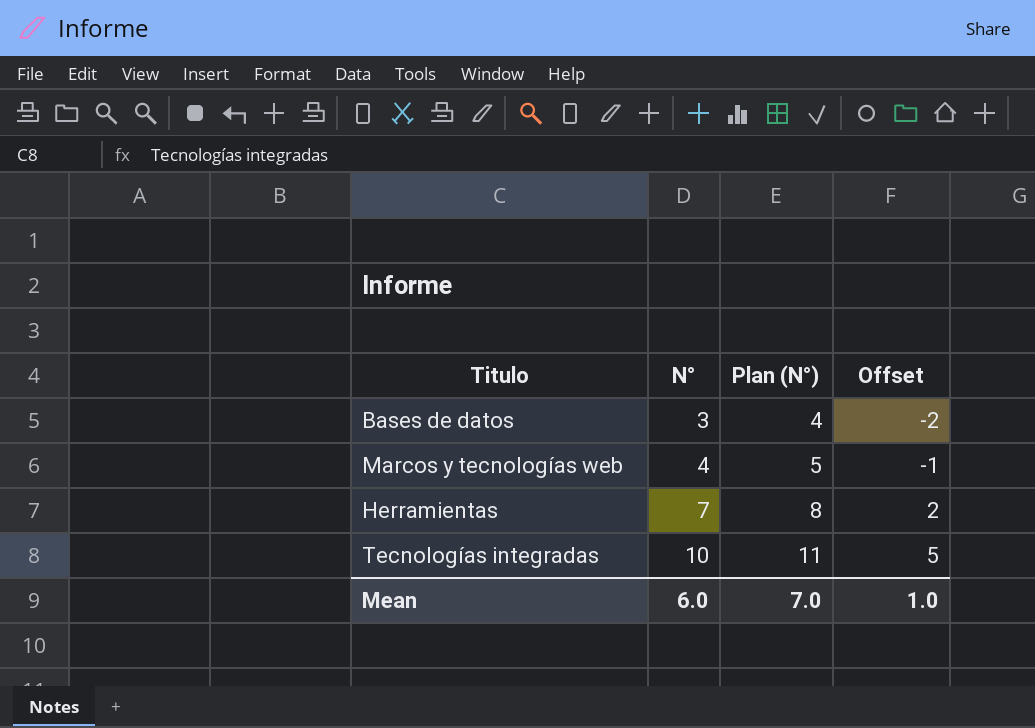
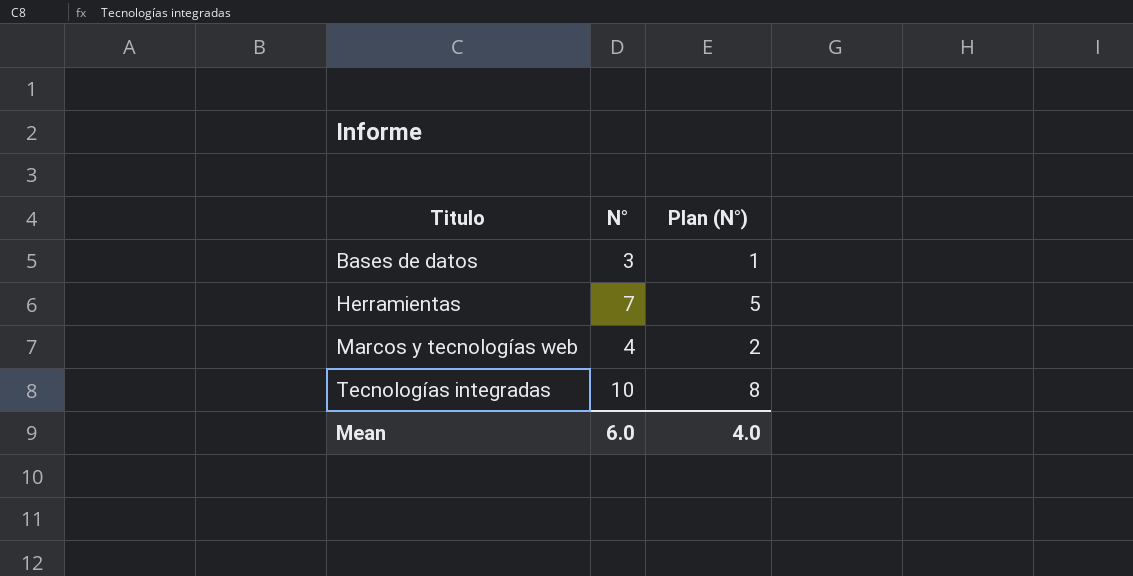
row order: N° ascending -> Titulo ascending
column Offset | formula: [N°] - 5 -> none
column Plan (N°) | formula: [N°] + 1 -> [N°] - 2
Mean | Plan (N°): 7.0 -> 4.0

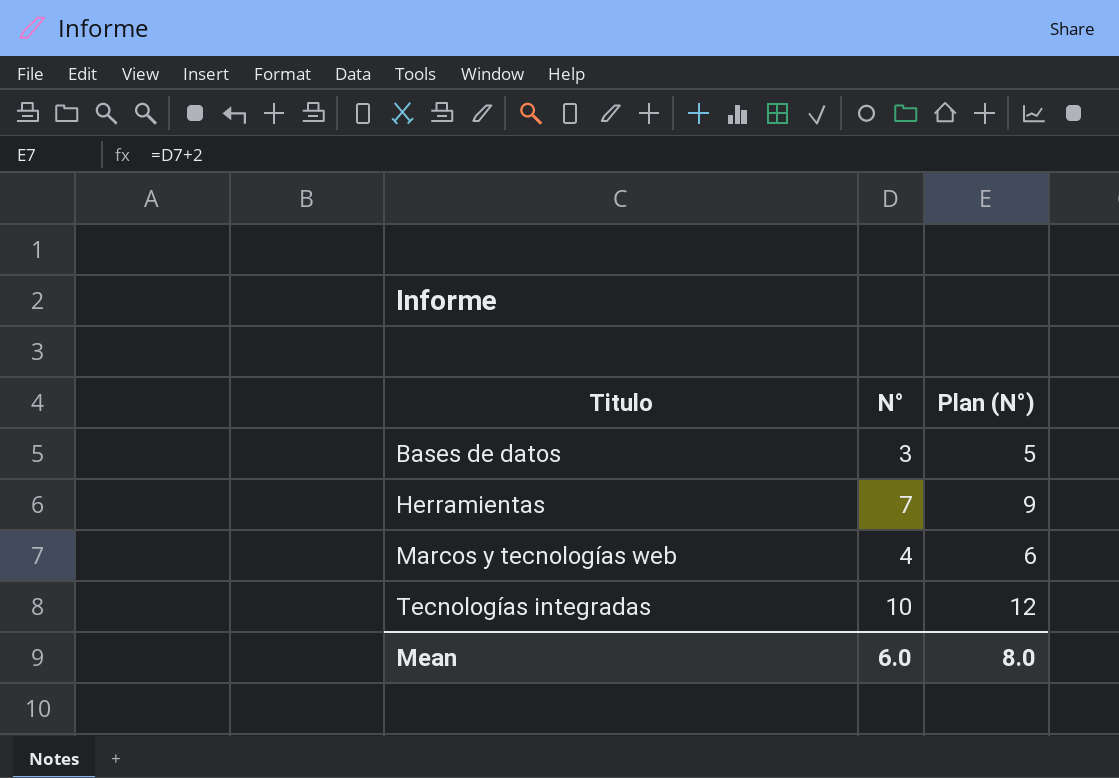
column Plan (N°) | formula: [N°] - 2 -> [N°] + 2
Mean | Plan (N°): 4.0 -> 8.0

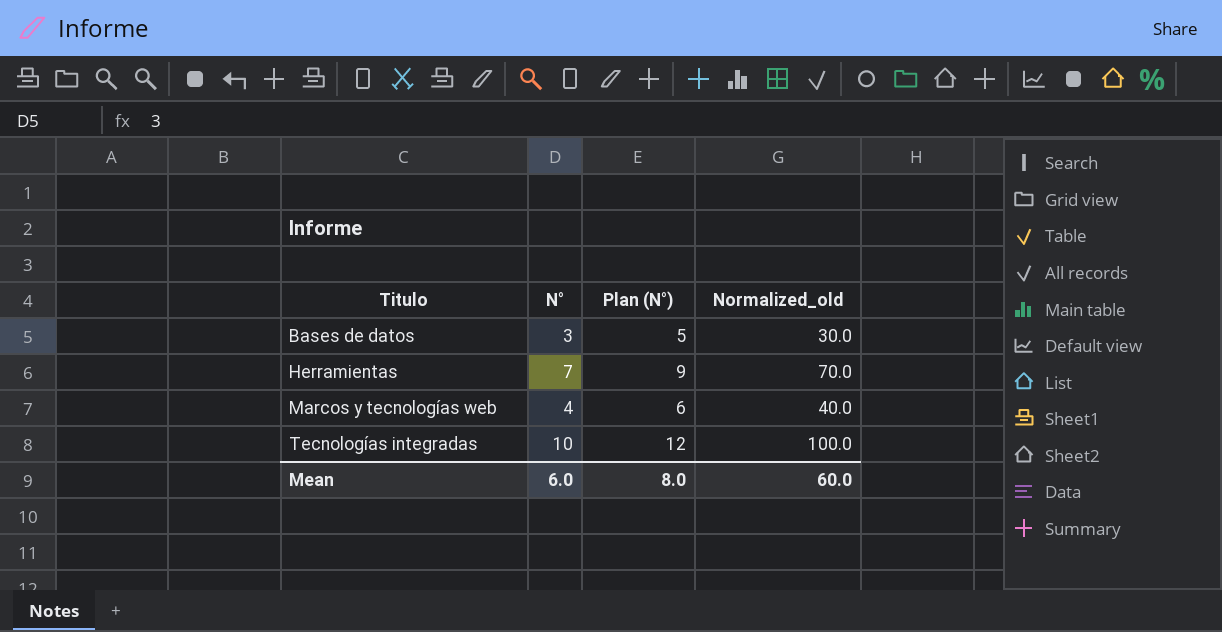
column Normalized_old | formula: none -> [N°] * 10

